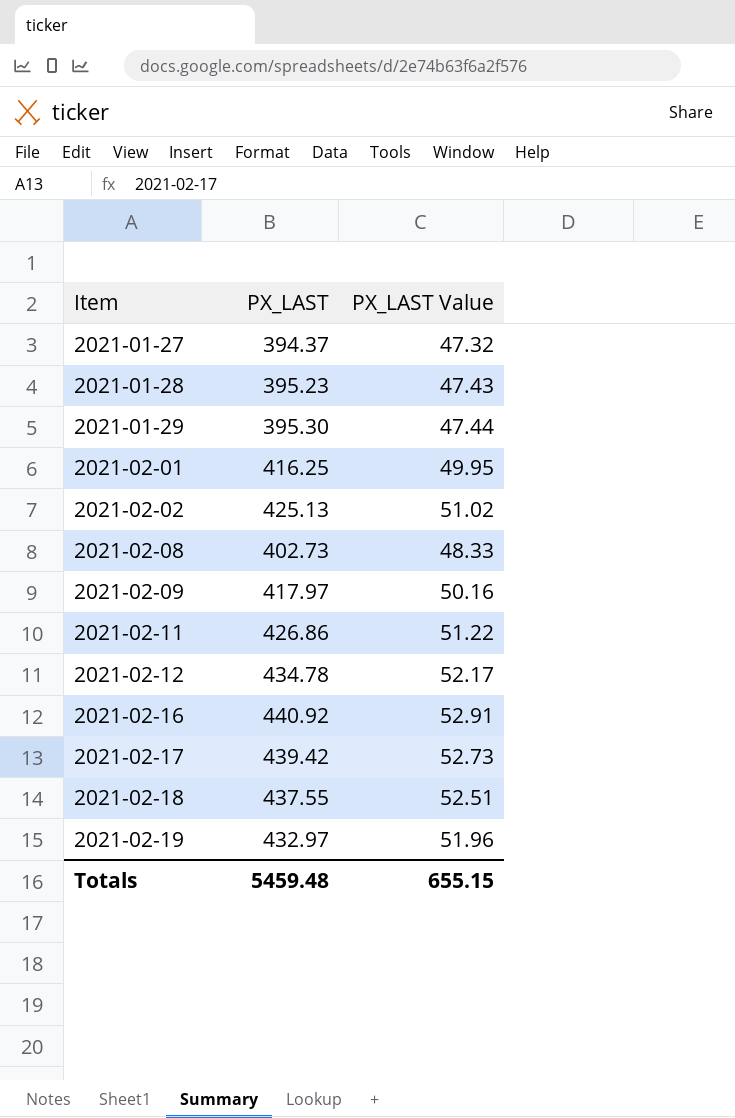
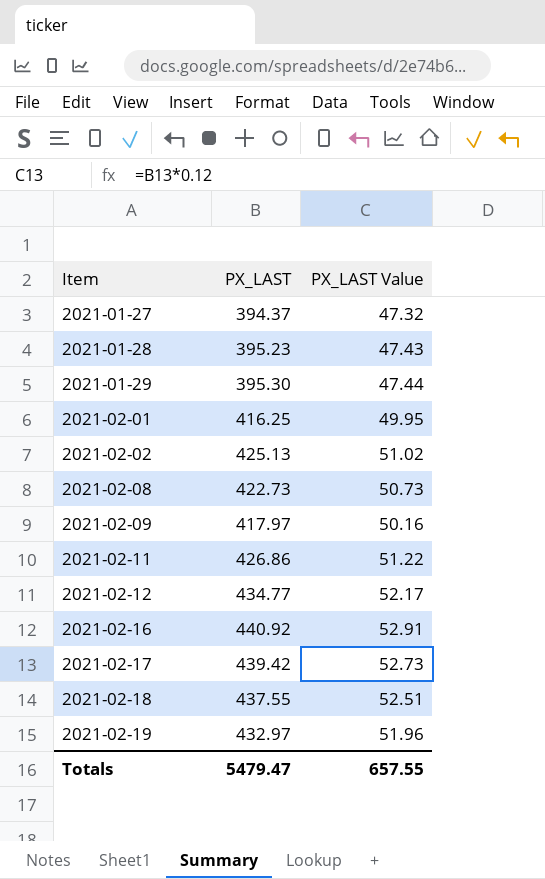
2021-02-08 | PX_LAST: 402.73 -> 422.73
2021-02-08 | PX_LAST Value: 48.33 -> 50.73
2021-02-12 | PX_LAST: 434.78 -> 434.77
Totals | PX_LAST: 5459.48 -> 5479.47
Totals | PX_LAST Value: 655.15 -> 657.55

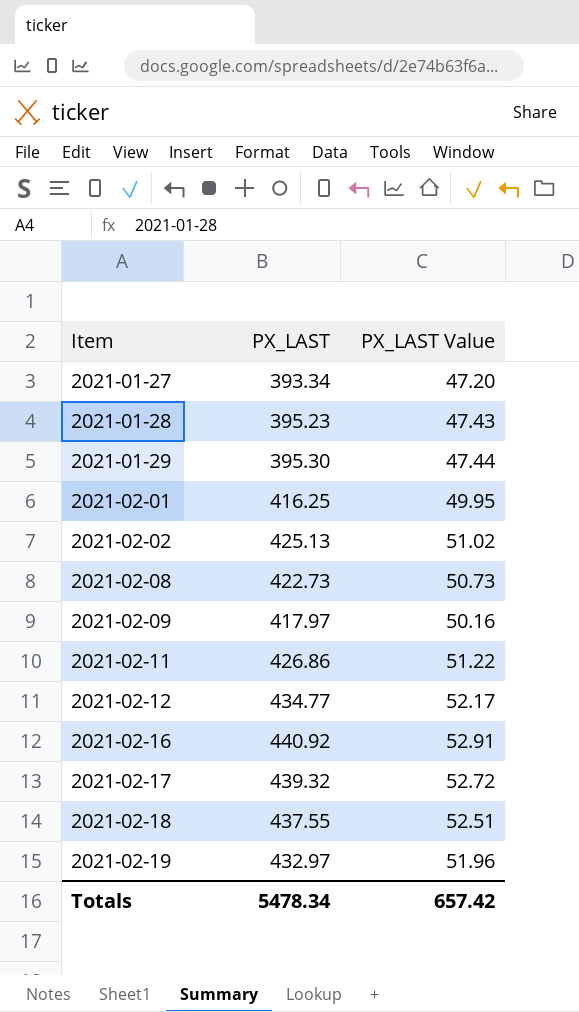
2021-01-27 | PX_LAST: 394.37 -> 393.34
2021-01-27 | PX_LAST Value: 47.32 -> 47.20
2021-02-17 | PX_LAST: 439.42 -> 439.32
2021-02-17 | PX_LAST Value: 52.73 -> 52.72
Totals | PX_LAST: 5479.47 -> 5478.34
Totals | PX_LAST Value: 657.55 -> 657.42

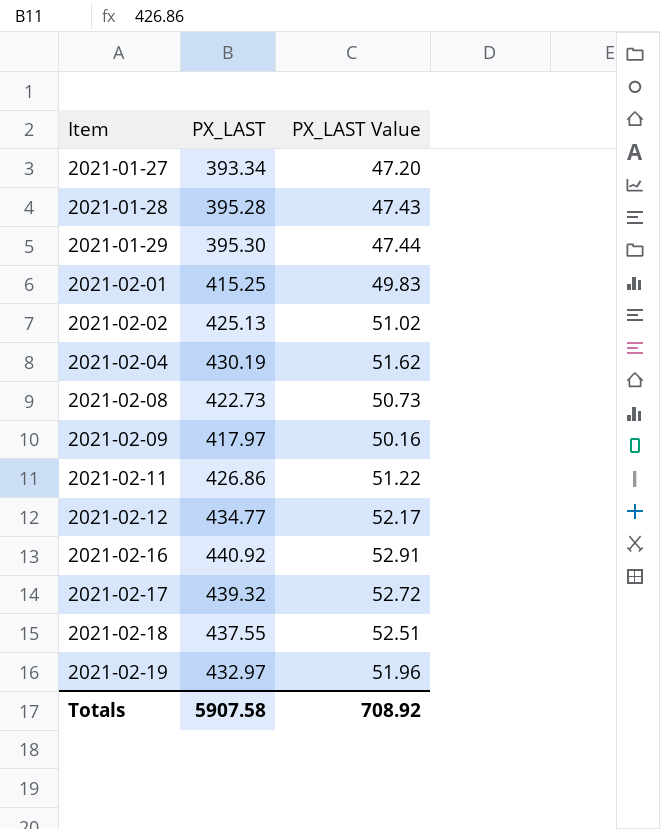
2021-01-28 | PX_LAST: 395.23 -> 395.28
2021-02-01 | PX_LAST: 416.25 -> 415.25
2021-02-01 | PX_LAST Value: 49.95 -> 49.83
row 2021-02-04: none -> 430.19 | 51.62
Totals | PX_LAST: 5478.34 -> 5907.58
Totals | PX_LAST Value: 657.42 -> 708.92

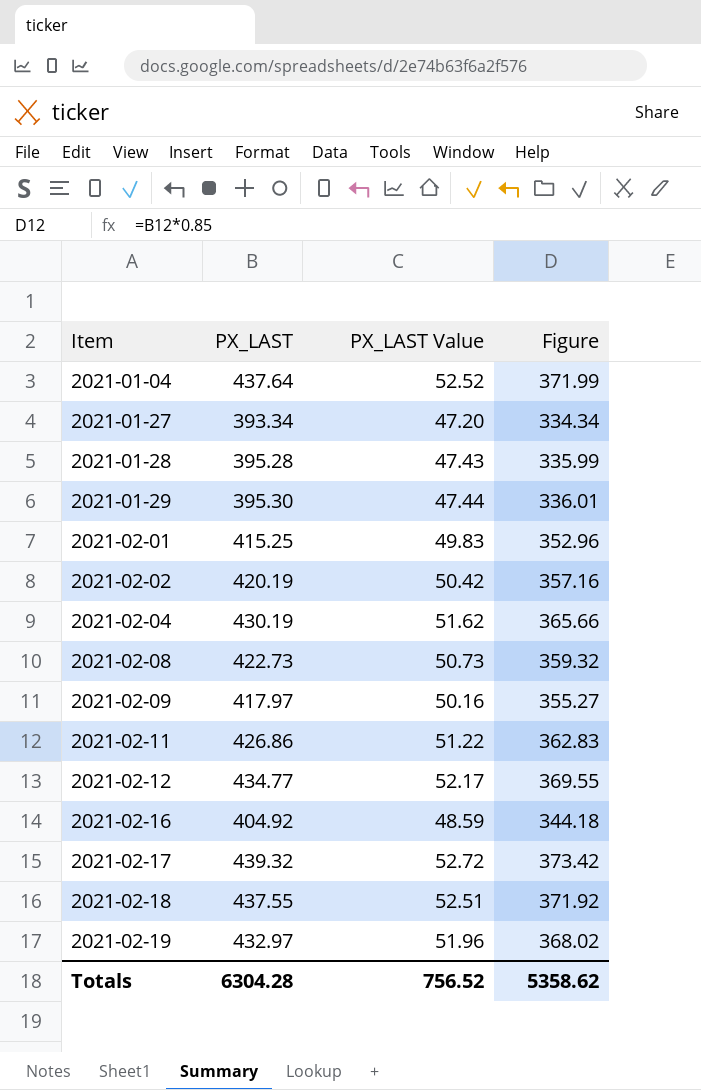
column Figure | formula: none -> [PX_LAST] * 0.85
row 2021-01-04: none -> 437.64 | 52.52 | 371.99
2021-02-02 | PX_LAST: 425.13 -> 420.19
2021-02-02 | PX_LAST Value: 51.02 -> 50.42
2021-02-16 | PX_LAST: 440.92 -> 404.92
2021-02-16 | PX_LAST Value: 52.91 -> 48.59
Totals | PX_LAST: 5907.58 -> 6304.28
Totals | PX_LAST Value: 708.92 -> 756.52

